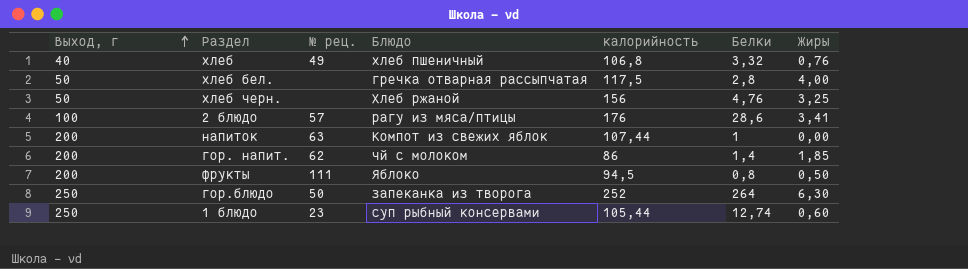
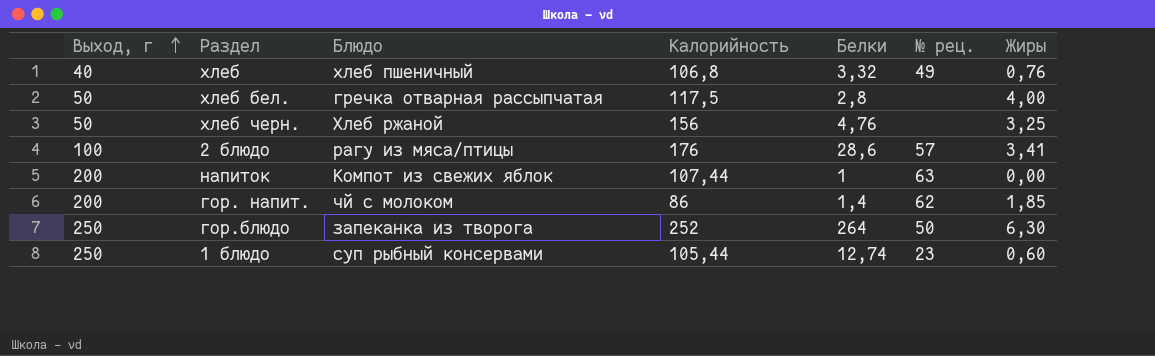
column name: калорийность -> Калорийность
column № рец. | position: 3 -> 6
row фрукты: 200 | 111 | Яблоко | 94,5 | 0,8 | 0,50 -> none

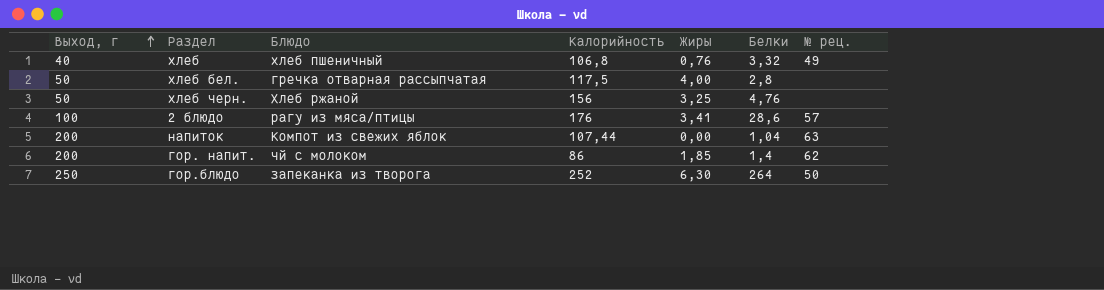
column Жиры | position: 7 -> 5
row 1 блюдо: 250 | суп рыбный консервами | 105,44 | 12,74 | 23 | 0,60 -> none
напиток | Белки: 1 -> 1,04

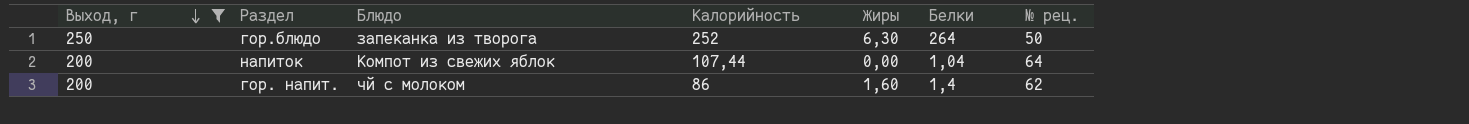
filter: none -> Выход, г >= 200
row order: Выход, г ascending -> Выход, г descending
напиток | № рец.: 63 -> 64
гор. напит. | Жиры: 1,85 -> 1,60

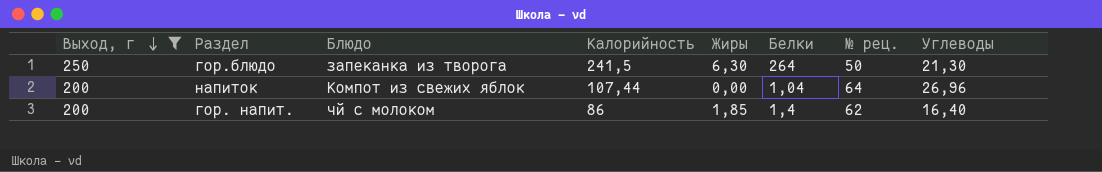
column Углеводы | position: none -> 8
гор.блюдо | Калорийность: 252 -> 241,5
гор. напит. | Жиры: 1,60 -> 1,85

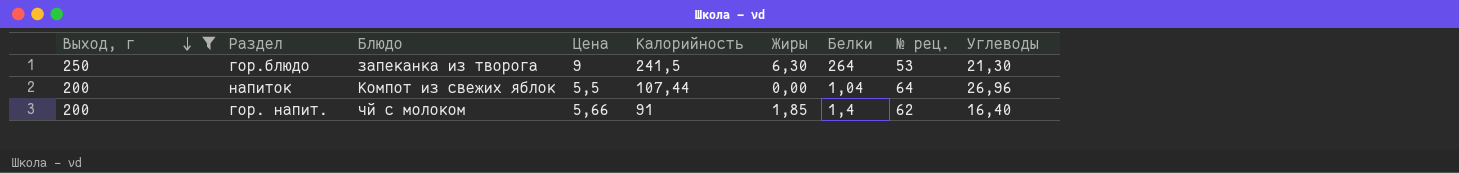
column Цена | position: none -> 4
гор.блюдо | № рец.: 50 -> 53
гор. напит. | Калорийность: 86 -> 91

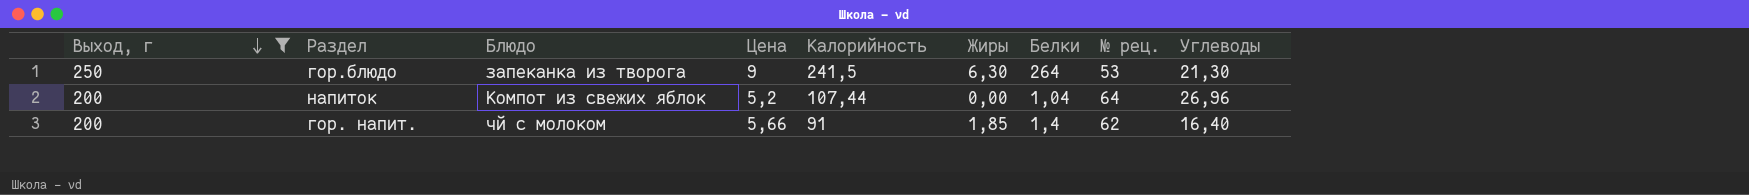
напиток | Цена: 5,5 -> 5,2

